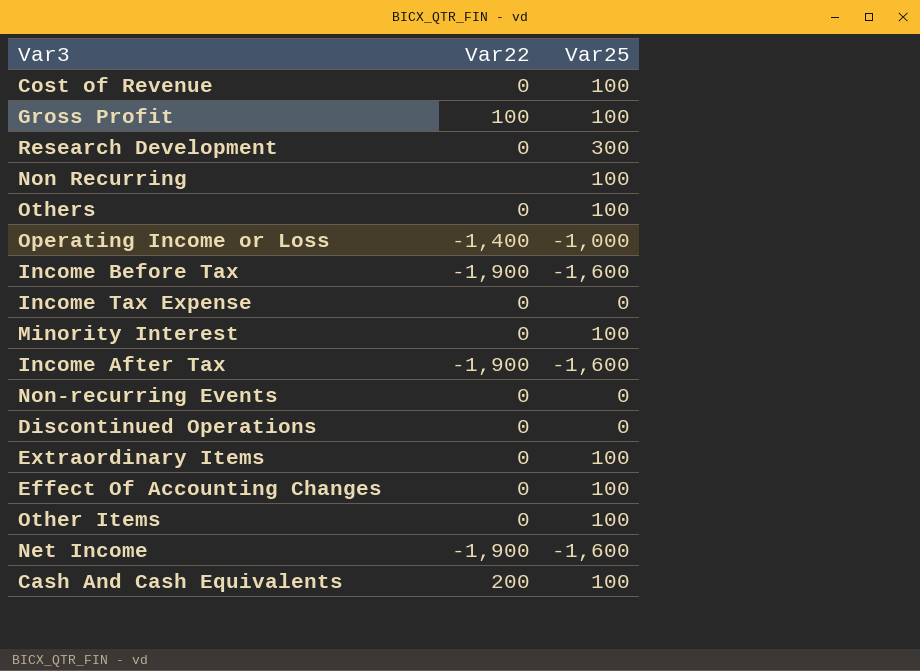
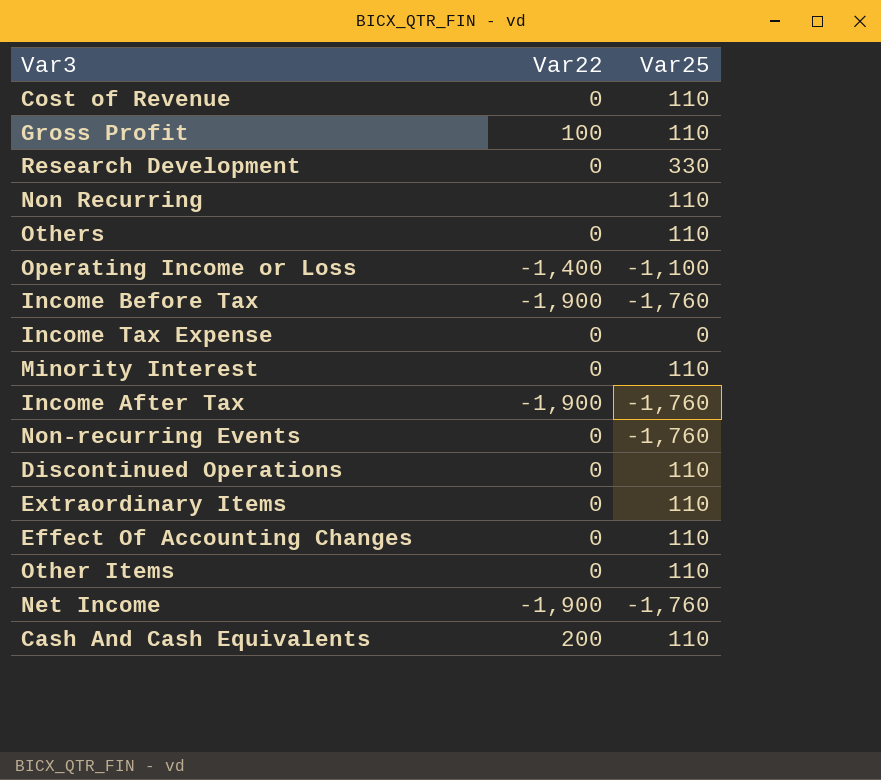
Cost of Revenue | Var25: 100 -> 110
Gross Profit | Var25: 100 -> 110
Research Development | Var25: 300 -> 330
Non Recurring | Var25: 100 -> 110
Others | Var25: 100 -> 110
Operating Income or Loss | Var25: -1,000 -> -1,100
Income Before Tax | Var25: -1,600 -> -1,760
Minority Interest | Var25: 100 -> 110
Income After Tax | Var25: -1,600 -> -1,760
Non-recurring Events | Var25: 0 -> -1,760
Discontinued Operations | Var25: 0 -> 110
Extraordinary Items | Var25: 100 -> 110
Effect Of Accounting Changes | Var25: 100 -> 110
Other Items | Var25: 100 -> 110
Net Income | Var25: -1,600 -> -1,760
Cash And Cash Equivalents | Var25: 100 -> 110

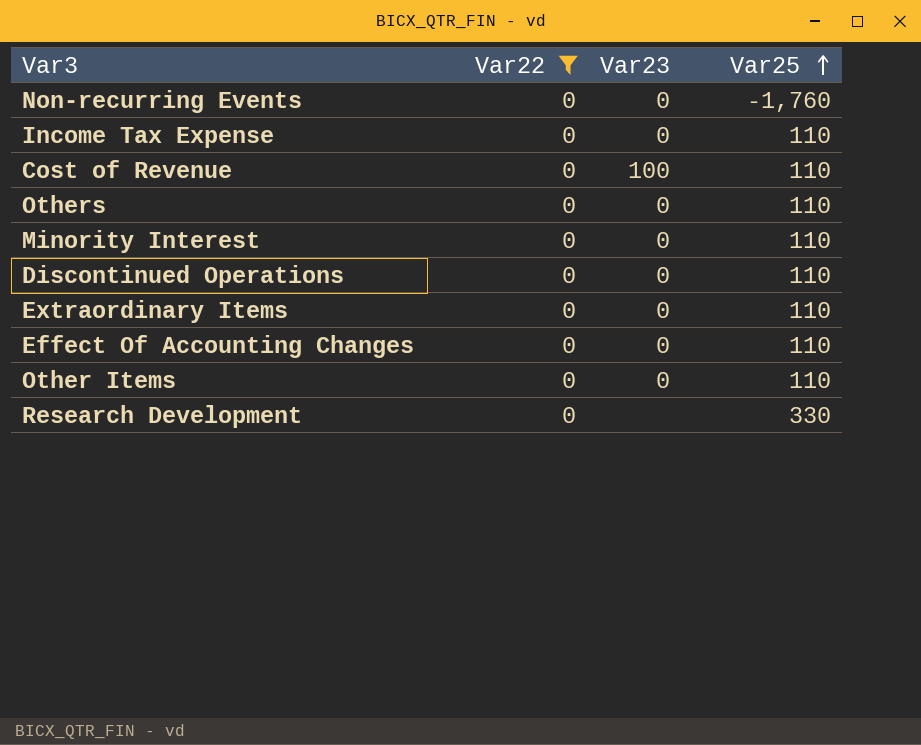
filter: none -> Var22 = 0
row order: none -> Var25 ascending
column Var23 | position: none -> 3
Income Tax Expense | Var25: 0 -> 110

